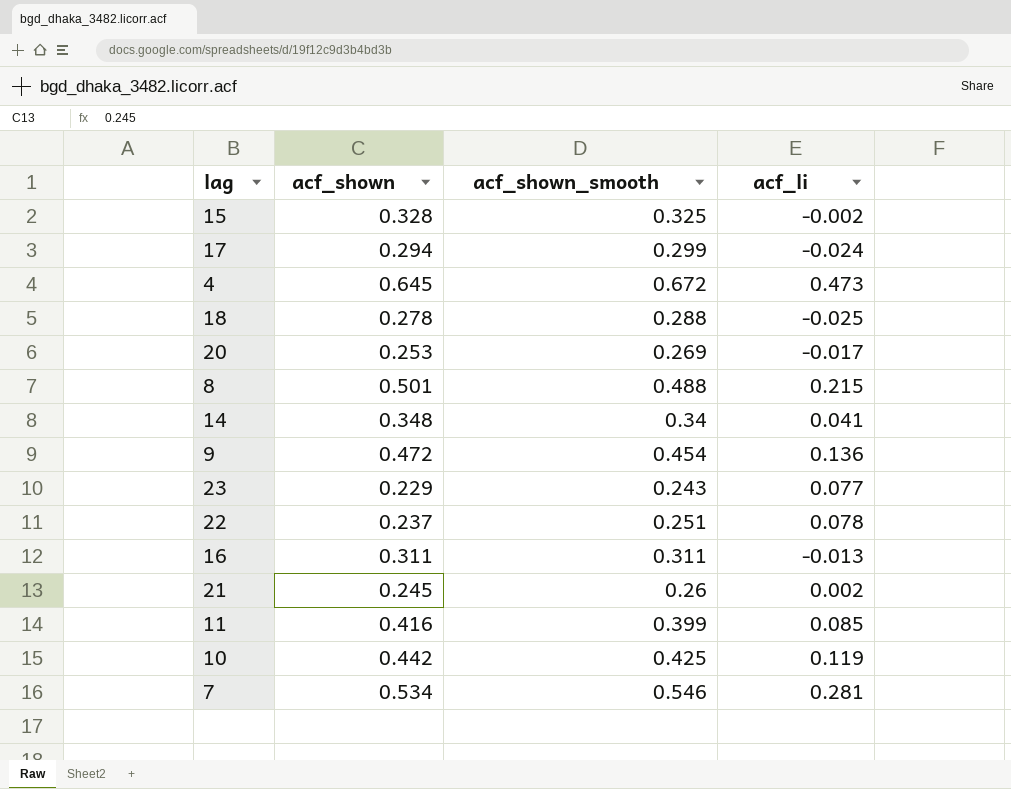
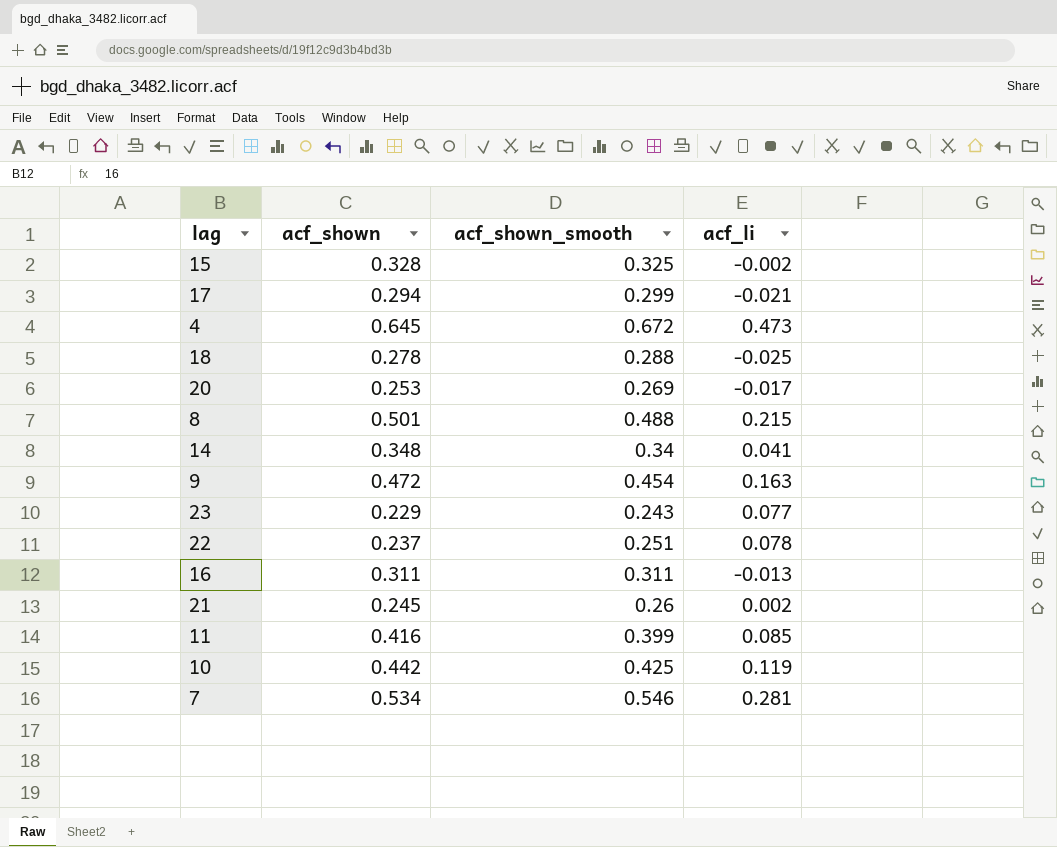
17 | acf_li: -0.024 -> -0.021
9 | acf_li: 0.136 -> 0.163

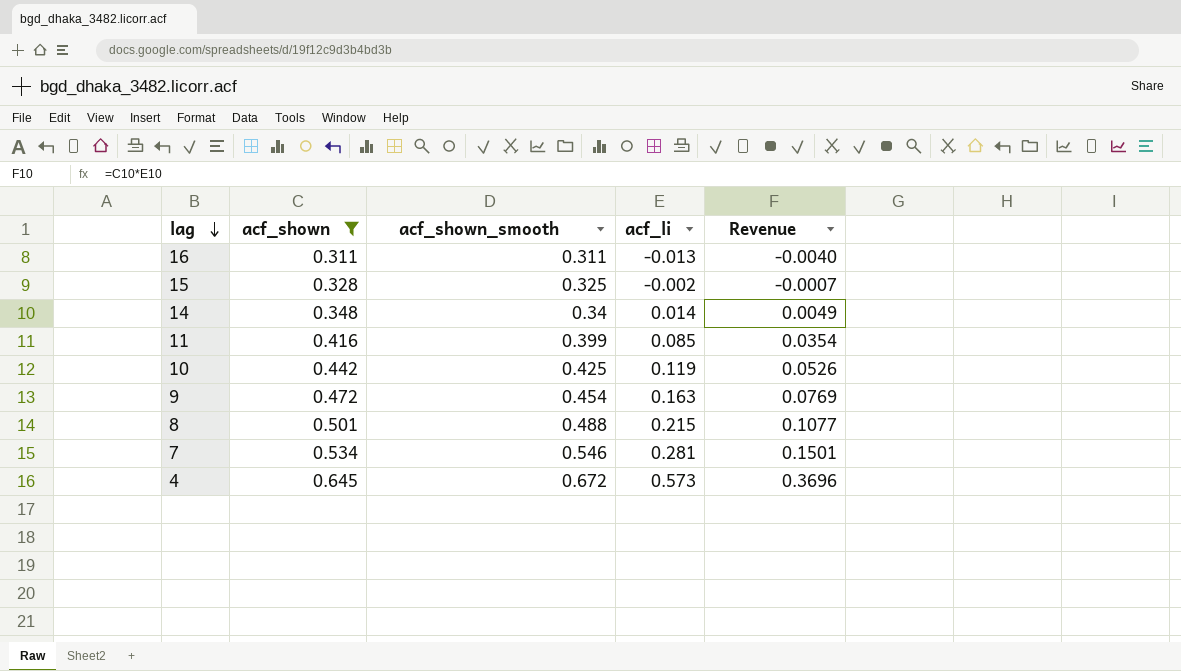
filter: none -> acf_shown >= 0.311
row order: none -> lag descending
column Revenue | formula: none -> [acf_shown] * [acf_li]
14 | acf_li: 0.041 -> 0.014
4 | acf_li: 0.473 -> 0.573

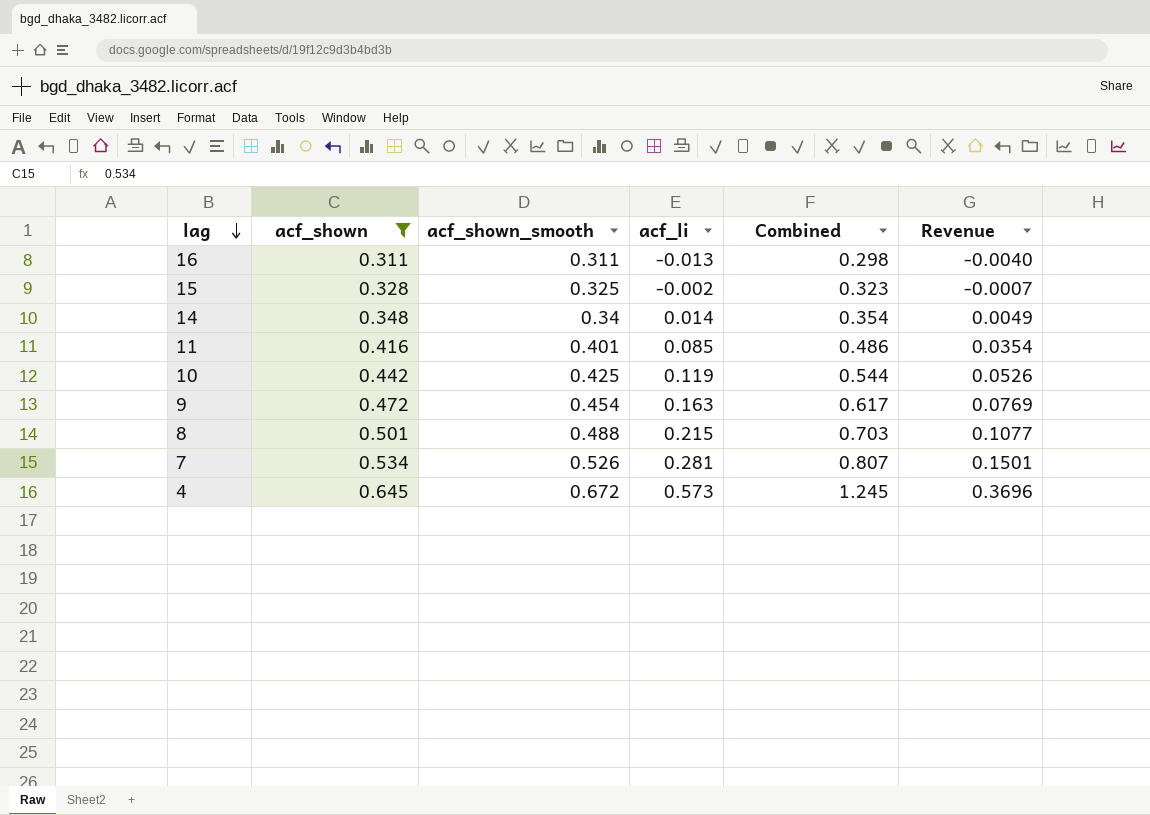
column Combined | formula: none -> [acf_shown_smooth] + [acf_li]
11 | acf_shown_smooth: 0.399 -> 0.401
7 | acf_shown_smooth: 0.546 -> 0.526

